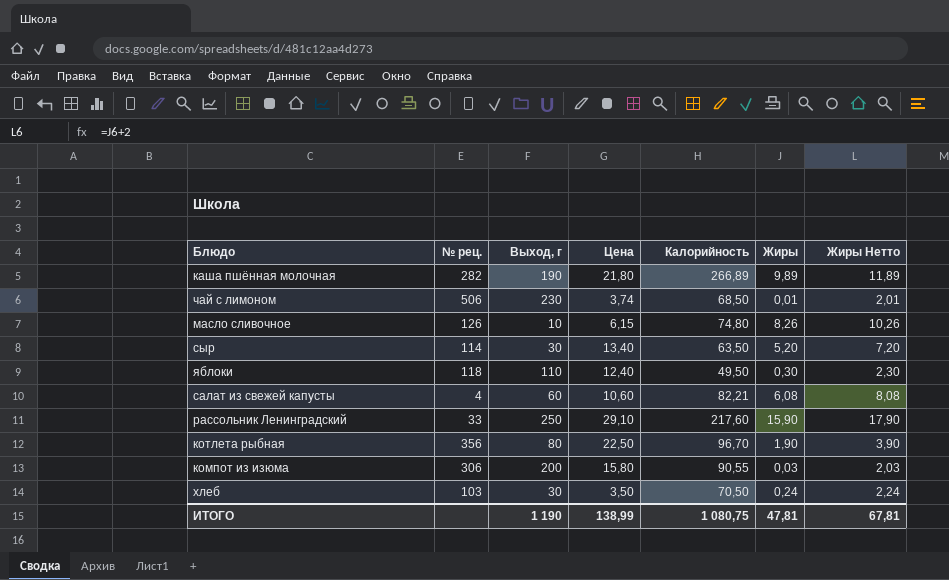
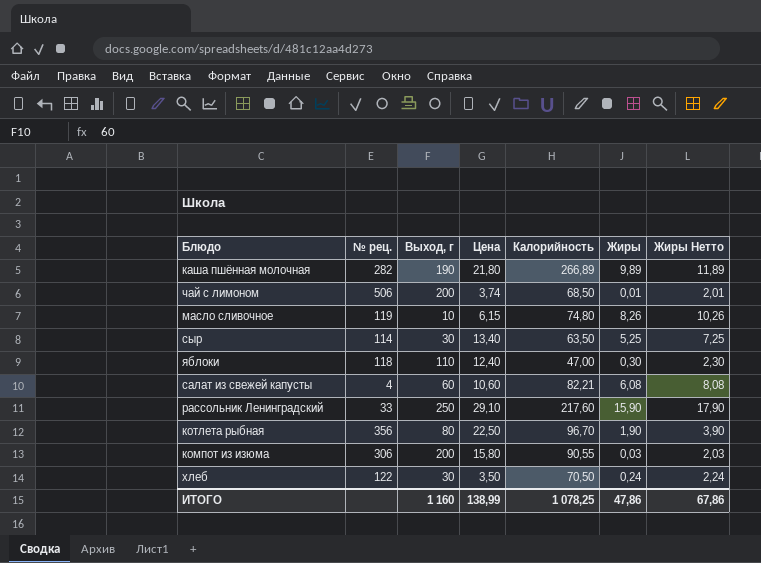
чай с лимоном | Выход, г: 230 -> 200
масло сливочное | № рец.: 126 -> 119
сыр | Жиры: 5,20 -> 5,25
сыр | Жиры Нетто: 7,20 -> 7,25
яблоки | Калорийность: 49,50 -> 47,00
хлеб | № рец.: 103 -> 122
ИТОГО | Выход, г: 1 190 -> 1 160
ИТОГО | Калорийность: 1 080,75 -> 1 078,25
ИТОГО | Жиры: 47,81 -> 47,86
ИТОГО | Жиры Нетто: 67,81 -> 67,86

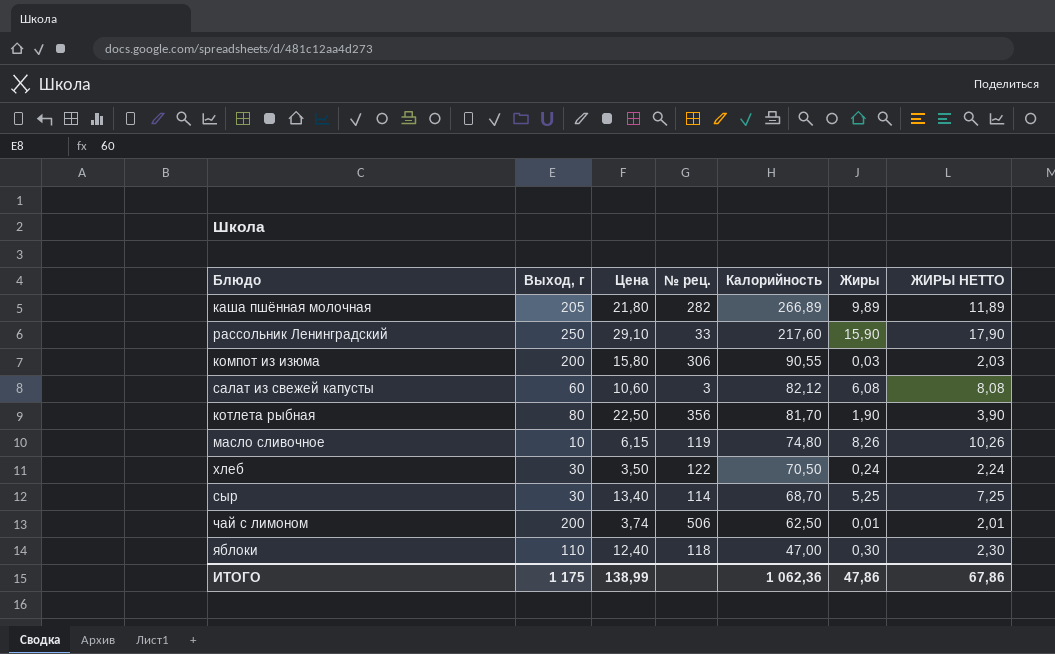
row order: none -> Калорийность descending
column № рец. | position: 2 -> 4
column name: Жиры Нетто -> ЖИРЫ НЕТТО
каша пшённая молочная | Выход, г: 190 -> 205
салат из свежей капусты | № рец.: 4 -> 3
салат из свежей капусты | Калорийность: 82,21 -> 82,12
котлета рыбная | Калорийность: 96,70 -> 81,70
сыр | Калорийность: 63,50 -> 68,70
чай с лимоном | Калорийность: 68,50 -> 62,50
ИТОГО | Выход, г: 1 160 -> 1 175
ИТОГО | Калорийность: 1 078,25 -> 1 062,36

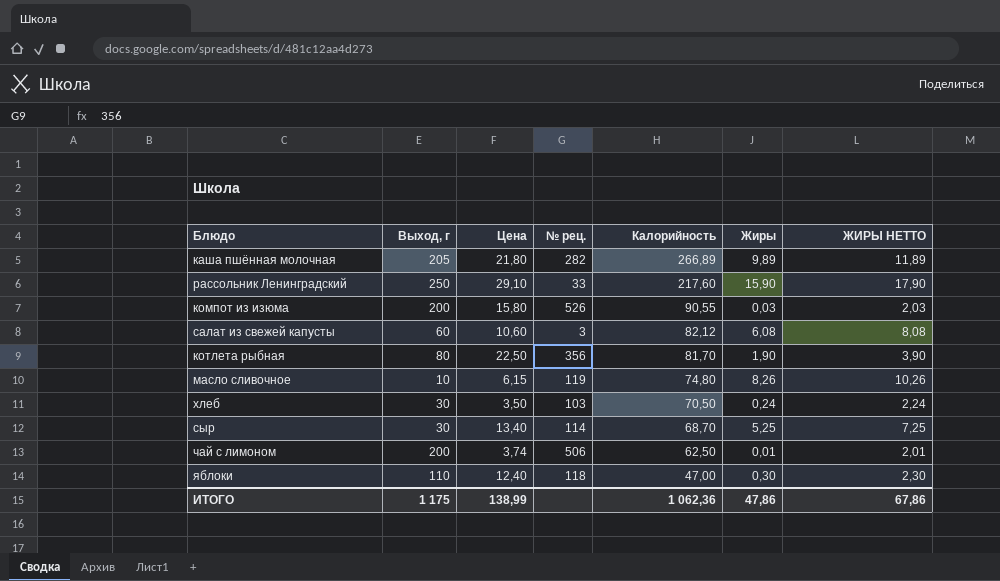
компот из изюма | № рец.: 306 -> 526
хлеб | № рец.: 122 -> 103

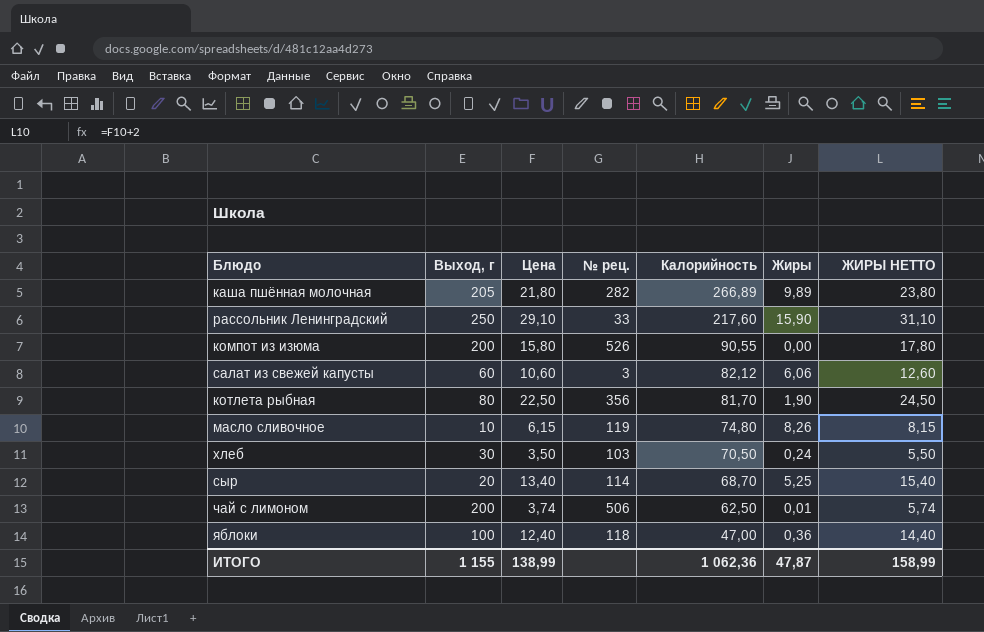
column ЖИРЫ НЕТТО | formula: [Жиры] + 2 -> [Цена] + 2
компот из изюма | Жиры: 0,03 -> 0,00
салат из свежей капусты | Жиры: 6,08 -> 6,06
сыр | Выход, г: 30 -> 20
яблоки | Выход, г: 110 -> 100
яблоки | Жиры: 0,30 -> 0,36
ИТОГО | Выход, г: 1 175 -> 1 155
ИТОГО | Жиры: 47,86 -> 47,87
ИТОГО | ЖИРЫ НЕТТО: 67,86 -> 158,99

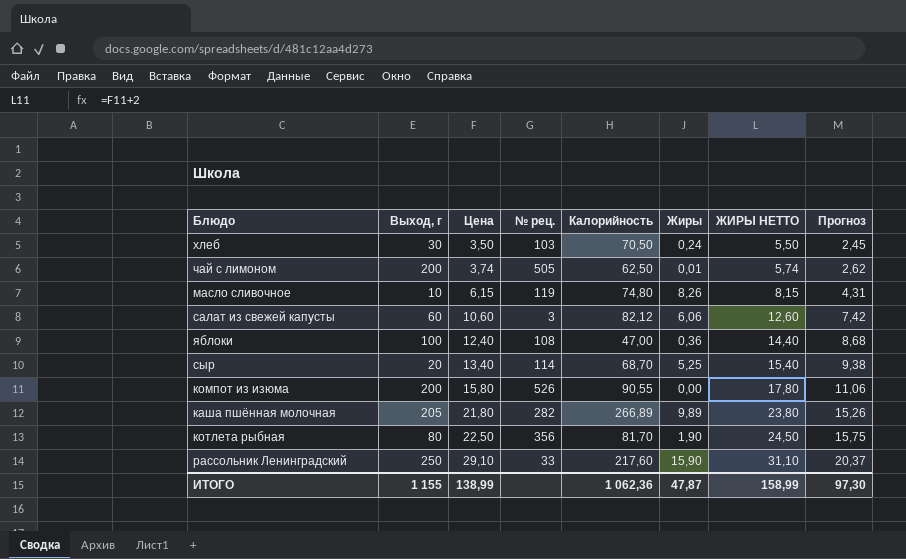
row order: Калорийность descending -> Цена ascending
column Прогноз | formula: none -> [Цена] * 0,7
чай с лимоном | № рец.: 506 -> 505
яблоки | № рец.: 118 -> 108

